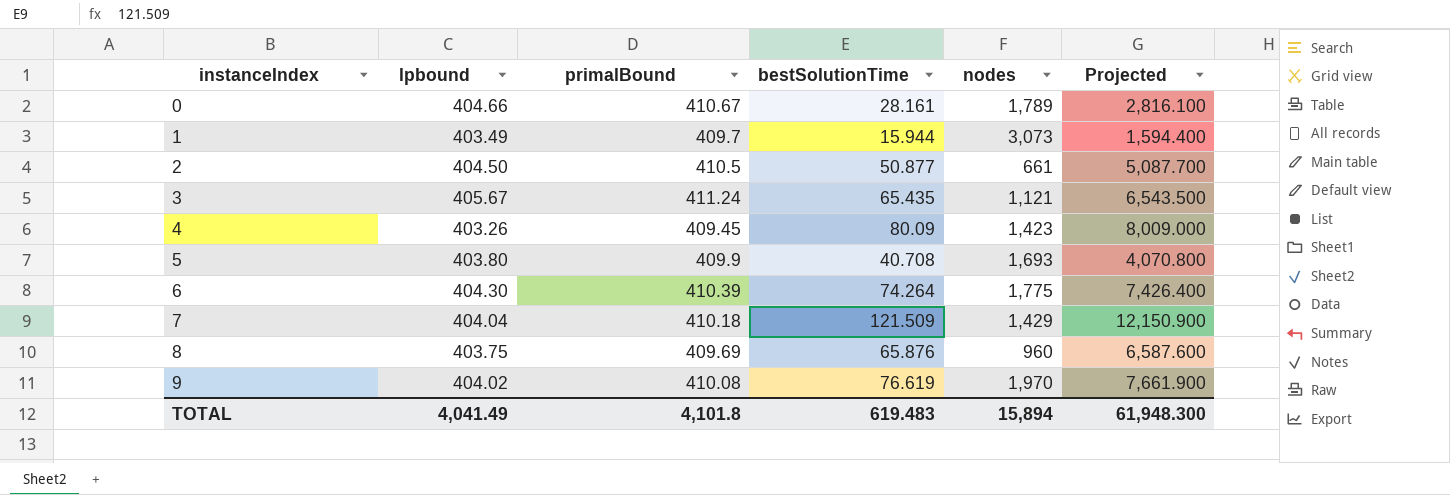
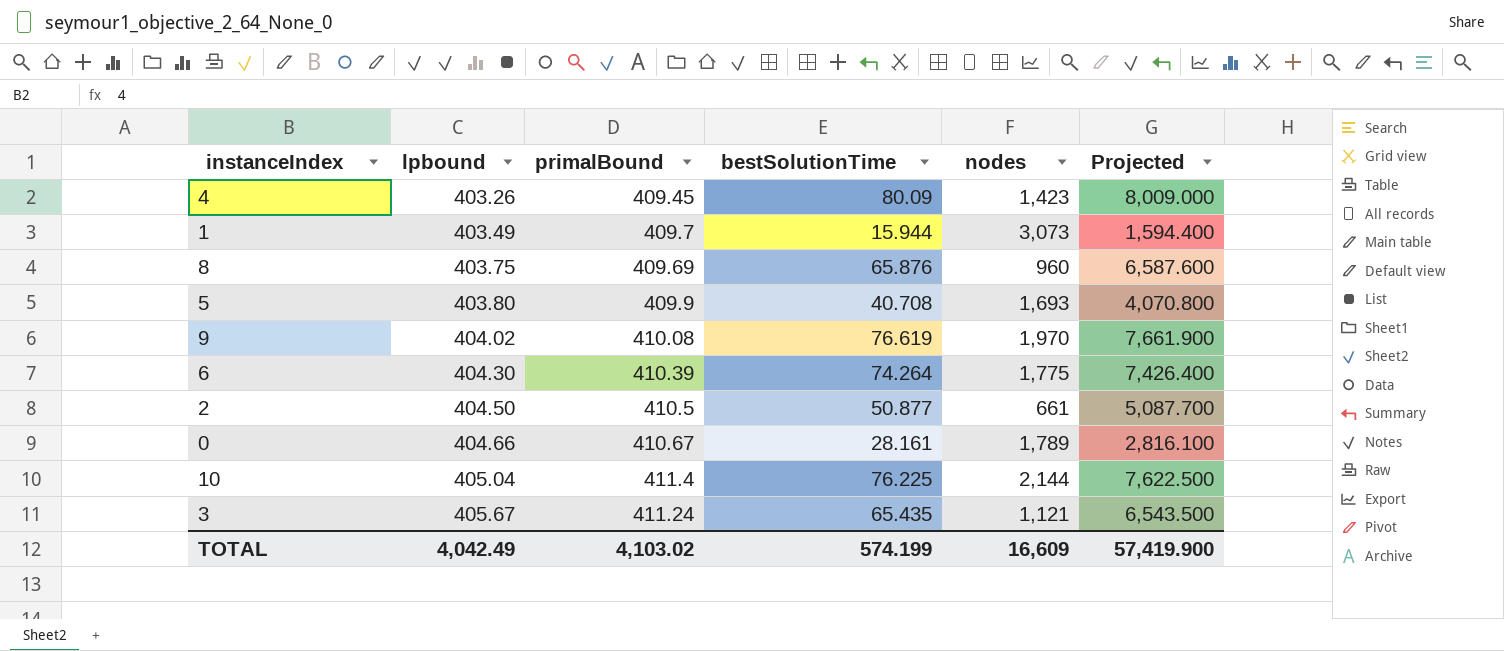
row order: instanceIndex ascending -> lpbound ascending
row 7: 404.04 | 410.18 | 121.509 | 1,429 | 12,150.900 -> none
row 10: none -> 405.04 | 411.4 | 76.225 | 2,144 | 7,622.500
TOTAL | lpbound: 4,041.49 -> 4,042.49
TOTAL | primalBound: 4,101.8 -> 4,103.02
TOTAL | bestSolutionTime: 619.483 -> 574.199
TOTAL | nodes: 15,894 -> 16,609
TOTAL | Projected: 61,948.300 -> 57,419.900

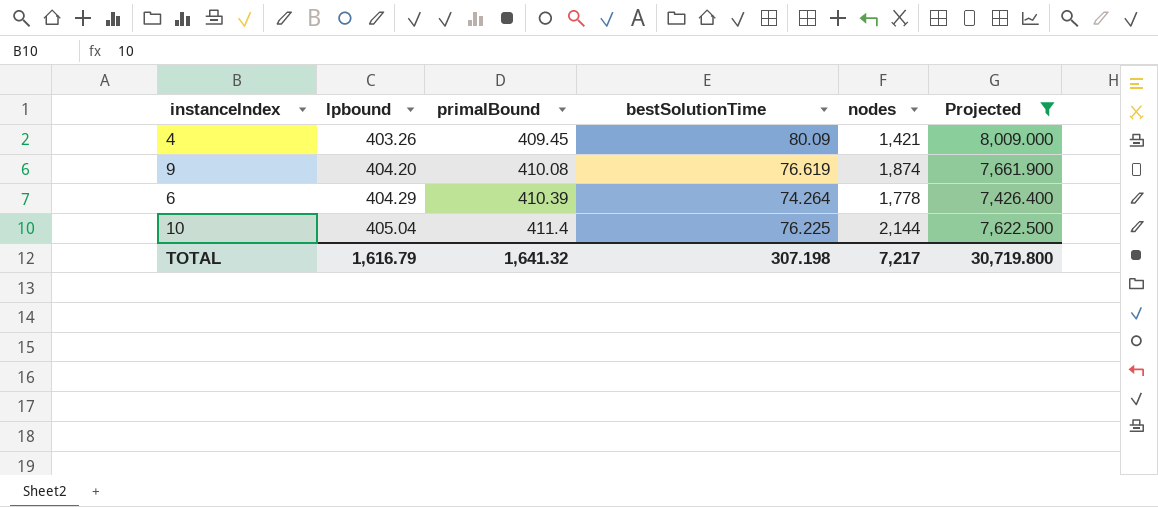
filter: none -> Projected >= 7,426.400
4 | nodes: 1,423 -> 1,421
9 | lpbound: 404.02 -> 404.20
9 | nodes: 1,970 -> 1,874
6 | lpbound: 404.30 -> 404.29
6 | nodes: 1,775 -> 1,778
TOTAL | lpbound: 4,042.49 -> 1,616.79
TOTAL | primalBound: 4,103.02 -> 1,641.32
TOTAL | bestSolutionTime: 574.199 -> 307.198
TOTAL | nodes: 16,609 -> 7,217
TOTAL | Projected: 57,419.900 -> 30,719.800

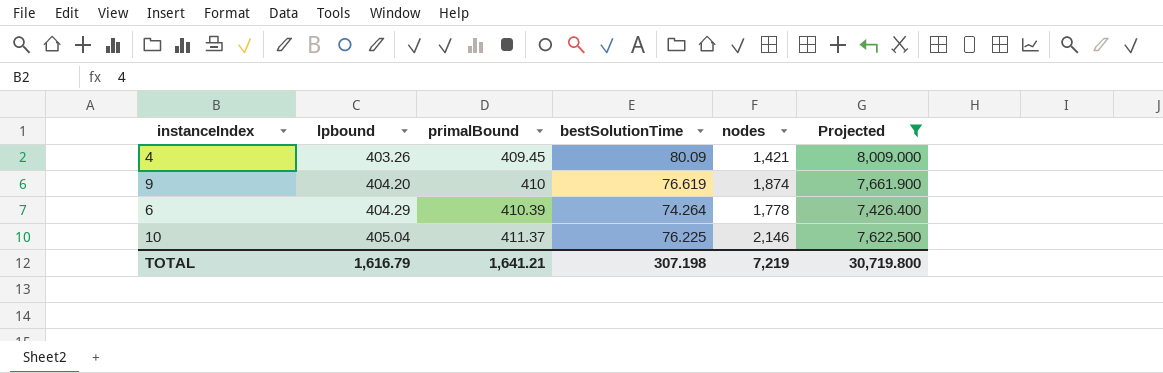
9 | primalBound: 410.08 -> 410
10 | primalBound: 411.4 -> 411.37
10 | nodes: 2,144 -> 2,146
TOTAL | primalBound: 1,641.32 -> 1,641.21
TOTAL | nodes: 7,217 -> 7,219

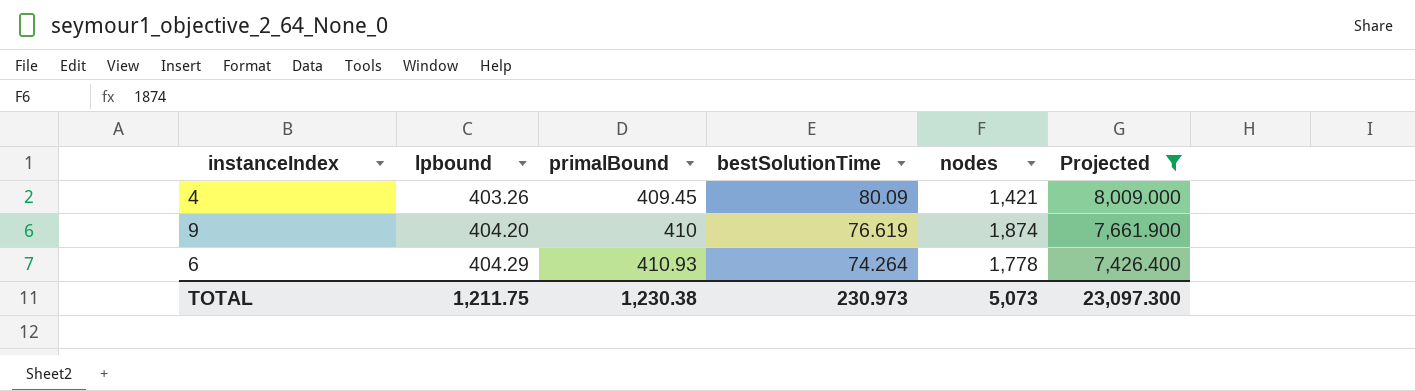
row 10: 405.04 | 411.37 | 76.225 | 2,146 | 7,622.500 -> none
6 | primalBound: 410.39 -> 410.93
TOTAL | lpbound: 1,616.79 -> 1,211.75
TOTAL | primalBound: 1,641.21 -> 1,230.38
TOTAL | bestSolutionTime: 307.198 -> 230.973
TOTAL | nodes: 7,219 -> 5,073
TOTAL | Projected: 30,719.800 -> 23,097.300

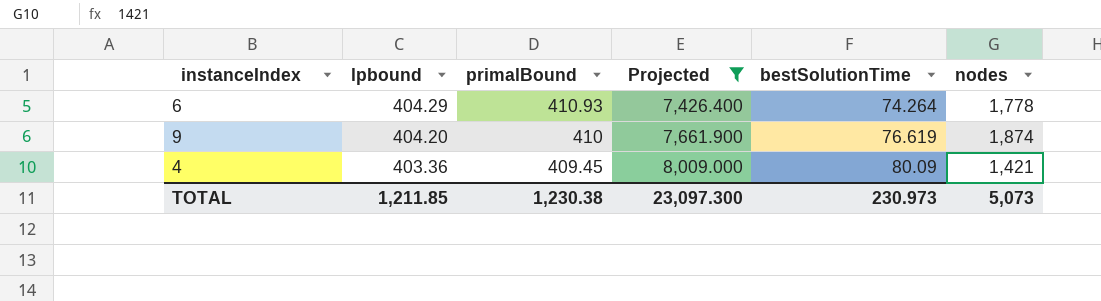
row order: lpbound ascending -> lpbound descending
column Projected | position: 6 -> 4
4 | lpbound: 403.26 -> 403.36
TOTAL | lpbound: 1,211.75 -> 1,211.85

